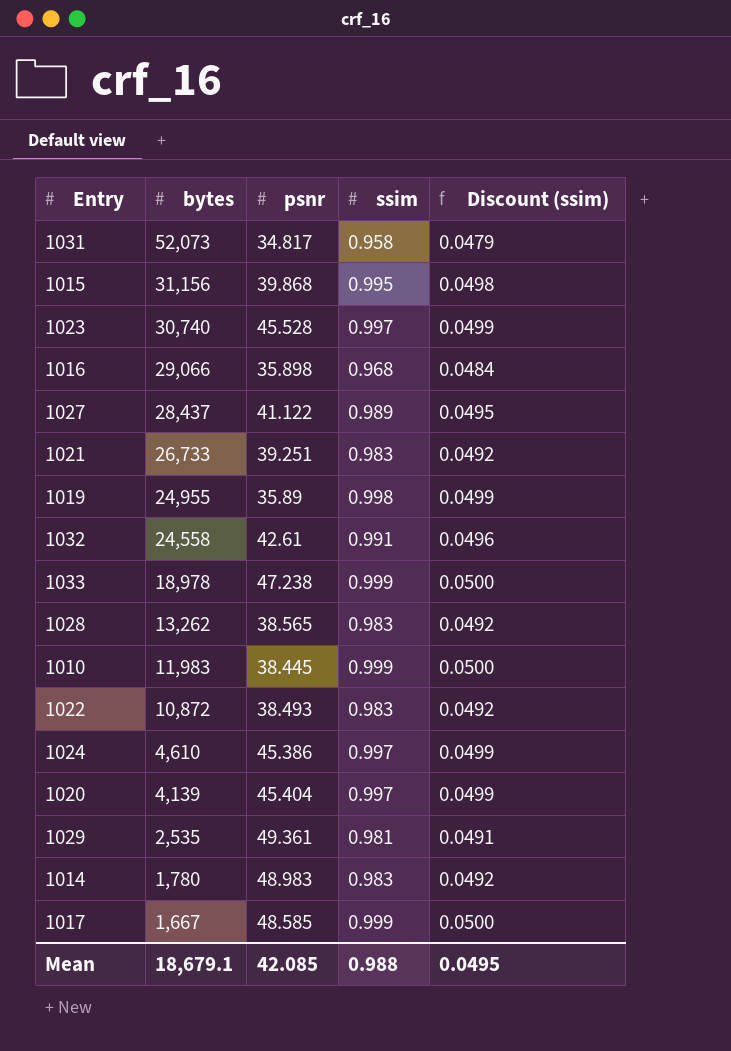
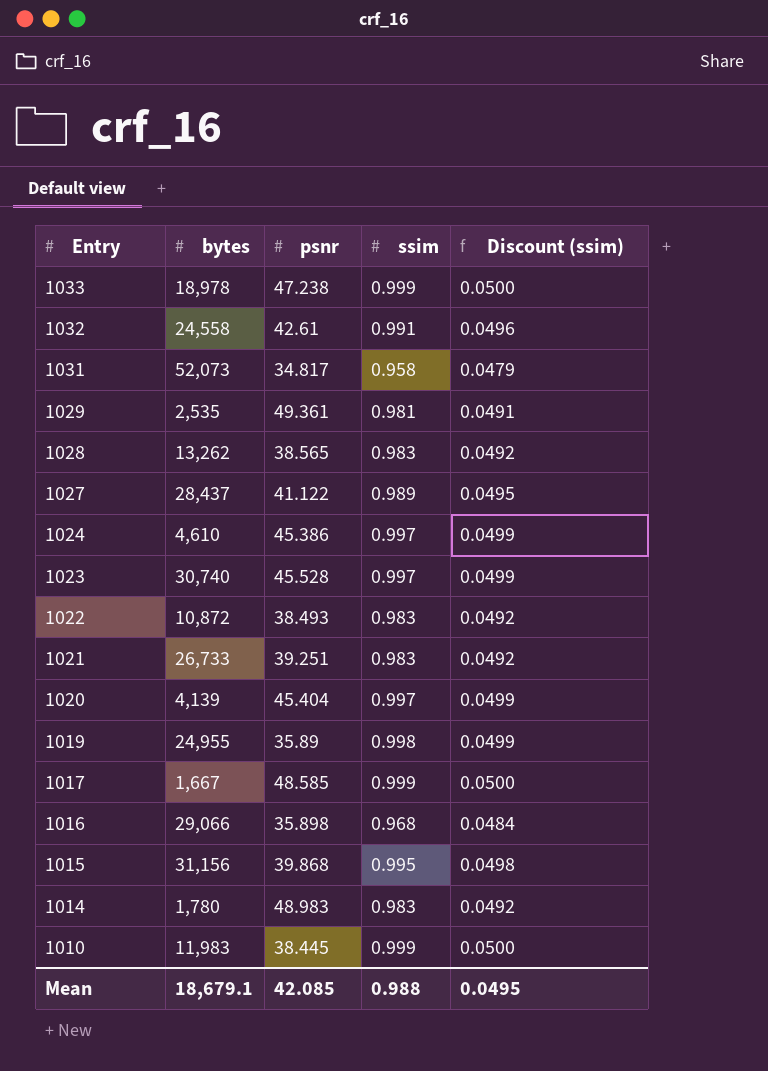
row order: bytes descending -> Entry descending

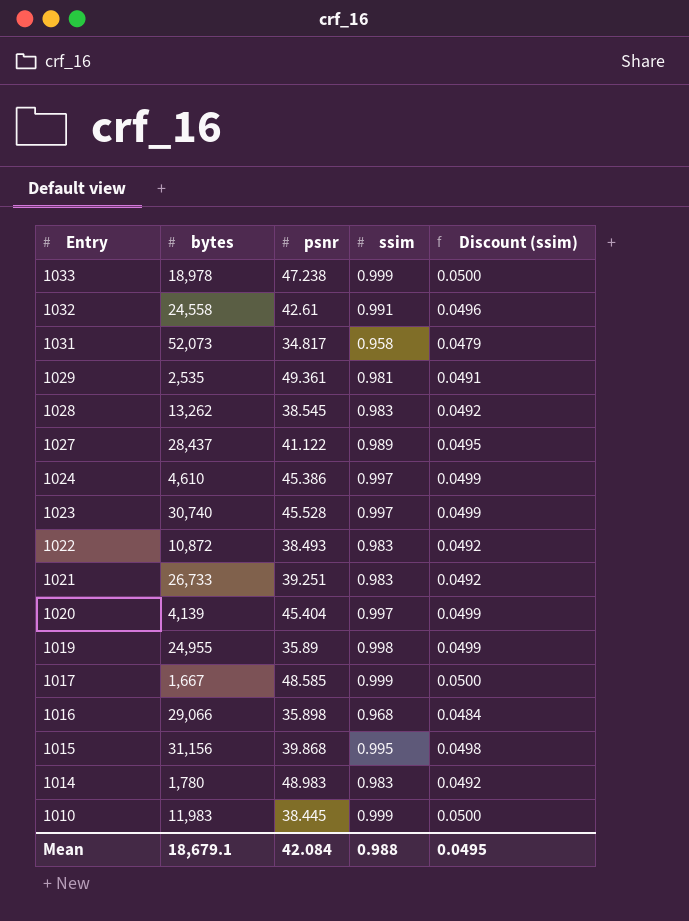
1028 | psnr: 38.565 -> 38.545
Mean | psnr: 42.085 -> 42.084

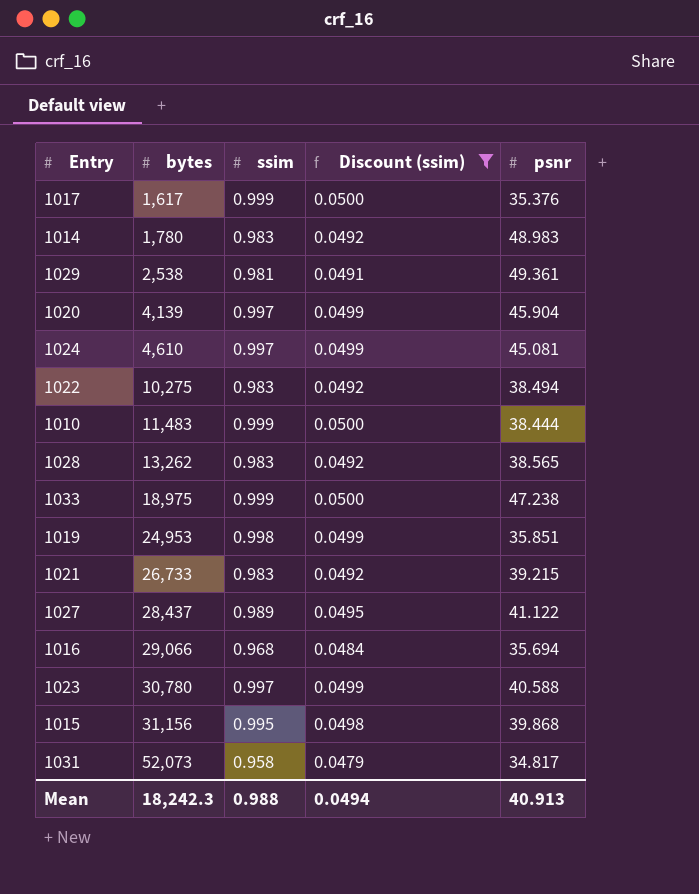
filter: none -> Discount (ssim) != 0.0496
row order: Entry descending -> bytes ascending
column psnr | position: 3 -> 5
1017 | bytes: 1,667 -> 1,617
1017 | psnr: 48.585 -> 35.376
1029 | bytes: 2,535 -> 2,538
1020 | psnr: 45.404 -> 45.904
1024 | psnr: 45.386 -> 45.081
1022 | bytes: 10,872 -> 10,275
1022 | psnr: 38.493 -> 38.494
1010 | bytes: 11,983 -> 11,483
1010 | psnr: 38.445 -> 38.444
1028 | psnr: 38.545 -> 38.565
1033 | bytes: 18,978 -> 18,975
1019 | bytes: 24,955 -> 24,953
1019 | psnr: 35.89 -> 35.851
1021 | psnr: 39.251 -> 39.215
1016 | psnr: 35.898 -> 35.694
1023 | bytes: 30,740 -> 30,780
1023 | psnr: 45.528 -> 40.588
Mean | bytes: 18,679.1 -> 18,242.3
Mean | Discount (ssim): 0.0495 -> 0.0494
Mean | psnr: 42.084 -> 40.913

